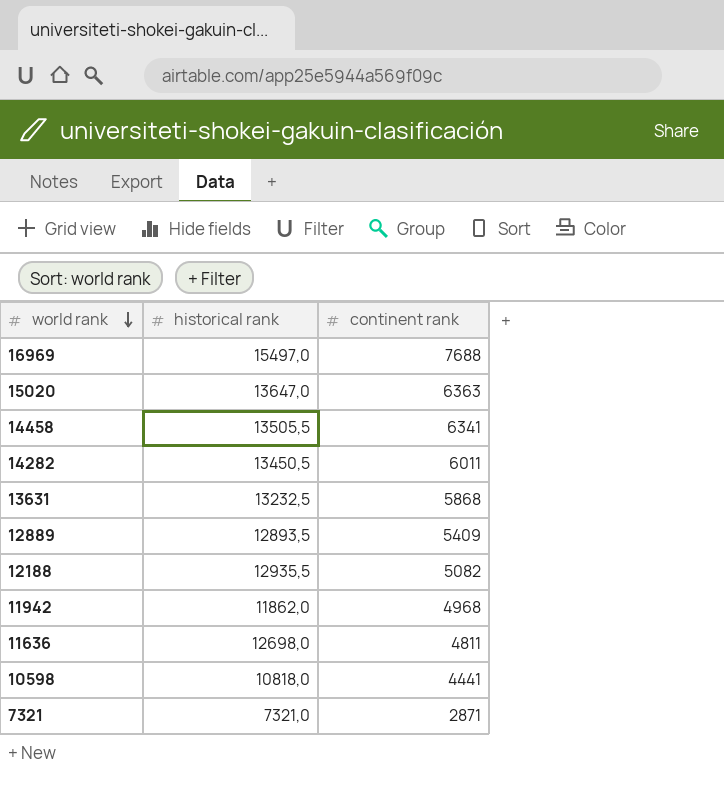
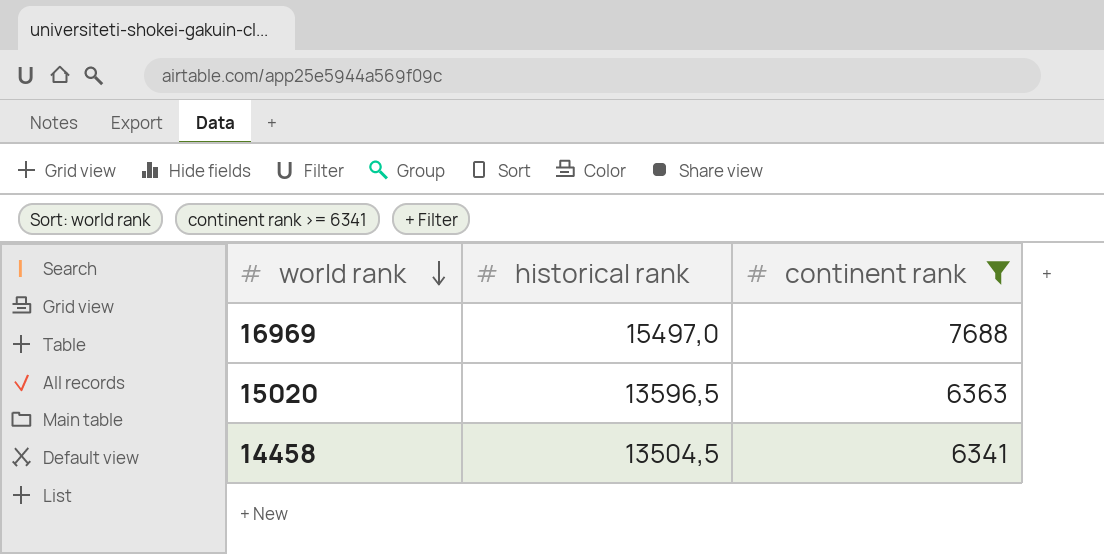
filter: none -> continent rank >= 6341
15020 | historical rank: 13647,0 -> 13596,5
14458 | historical rank: 13505,5 -> 13504,5

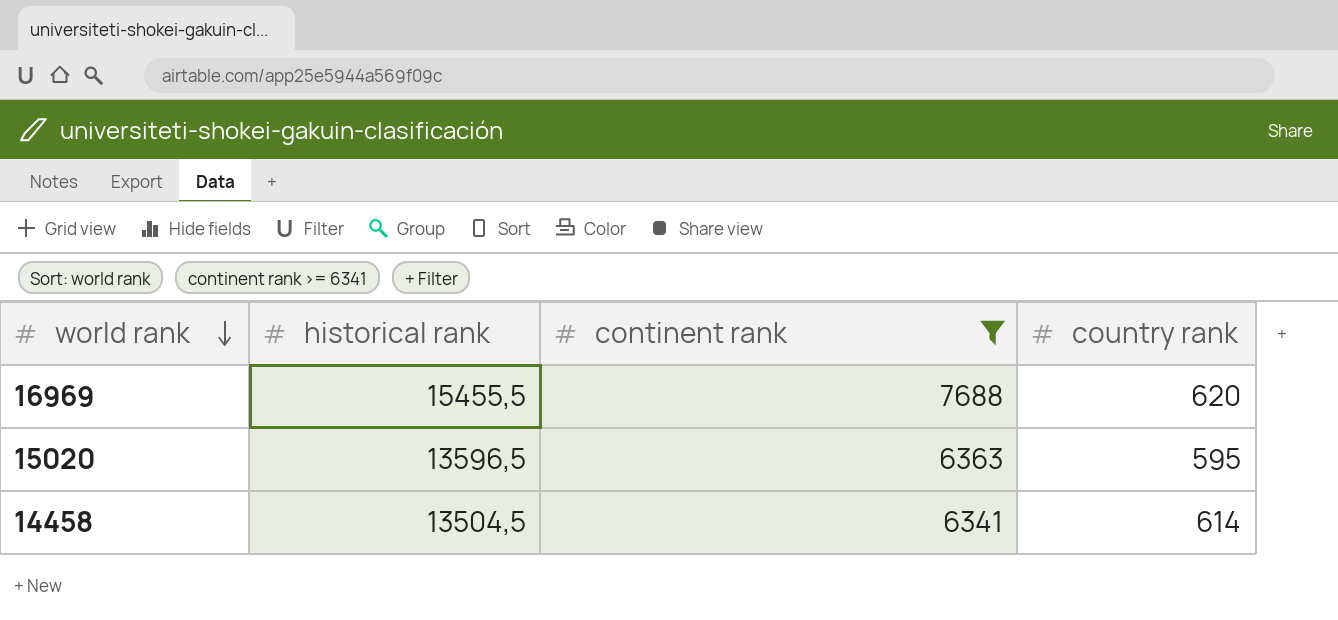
column country rank | position: none -> 4
16969 | historical rank: 15497,0 -> 15455,5

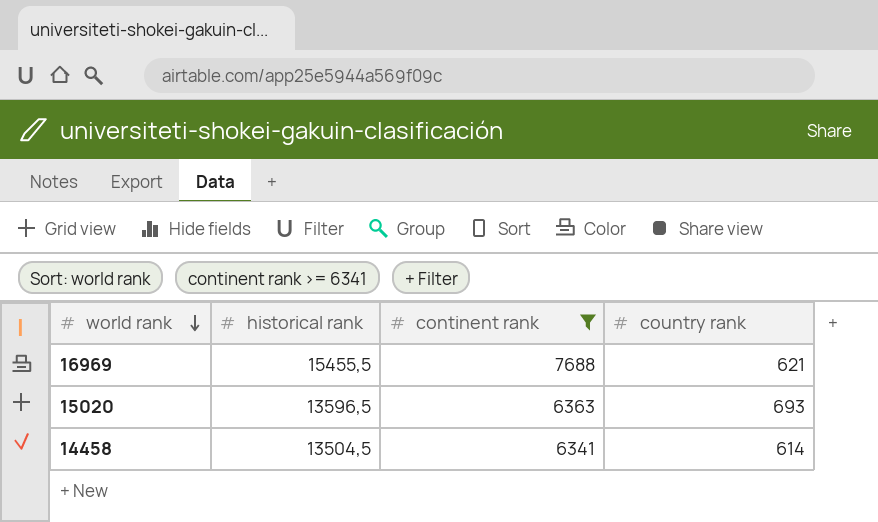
16969 | country rank: 620 -> 621
15020 | country rank: 595 -> 693

